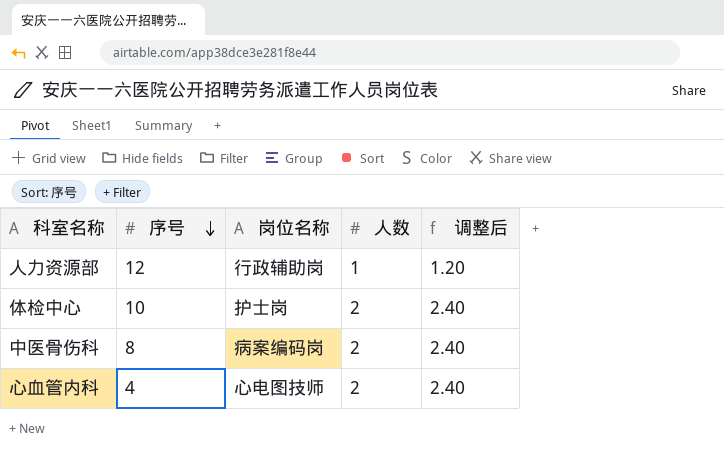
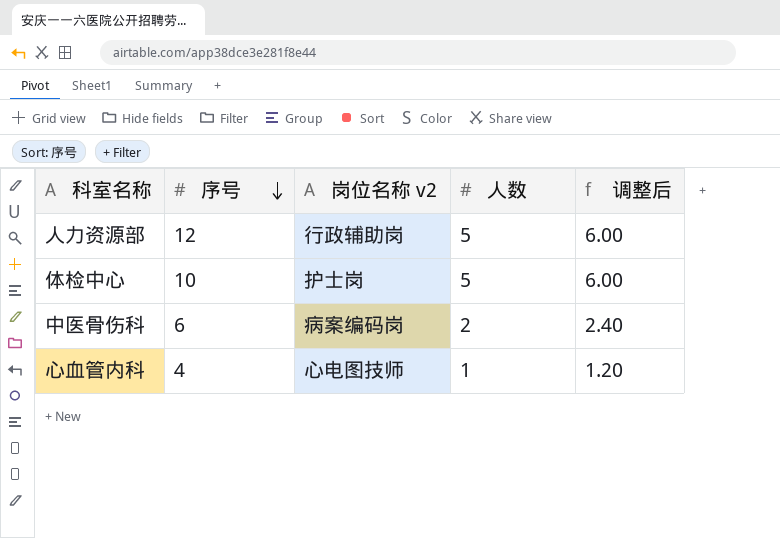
column name: 岗位名称 -> 岗位名称 v2
人力资源部 | 人数: 1 -> 5
人力资源部 | 调整后: 1.20 -> 6.00
体检中心 | 人数: 2 -> 5
体检中心 | 调整后: 2.40 -> 6.00
中医骨伤科 | 序号: 8 -> 6
心血管内科 | 人数: 2 -> 1
心血管内科 | 调整后: 2.40 -> 1.20

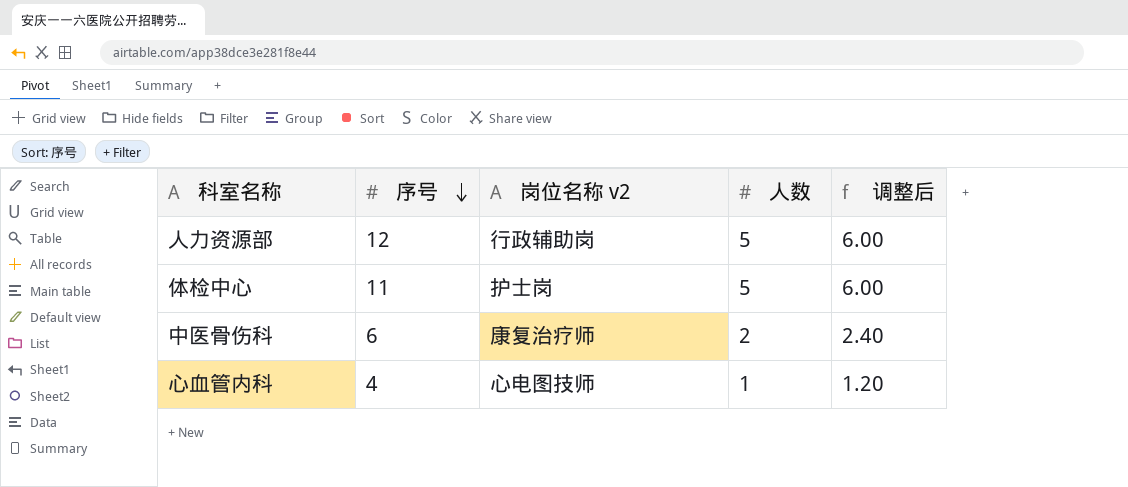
体检中心 | 序号: 10 -> 11
中医骨伤科 | 岗位名称 v2: 病案编码岗 -> 康复治疗师

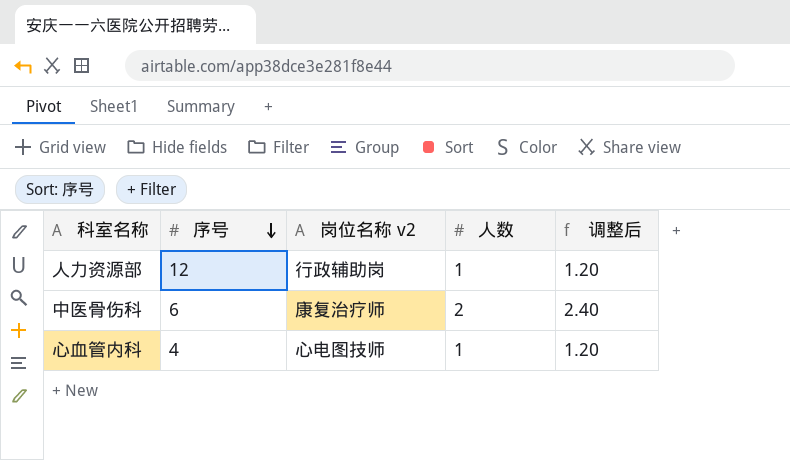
row 体检中心: 11 | 护士岗 | 5 | 6.00 -> none
人力资源部 | 人数: 5 -> 1
人力资源部 | 调整后: 6.00 -> 1.20

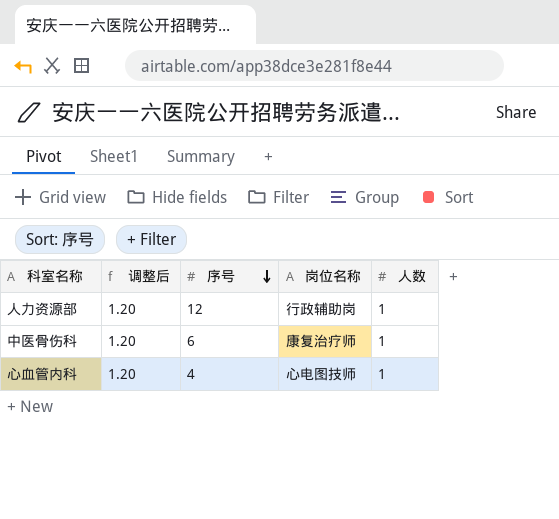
column 调整后 | position: 5 -> 2
column name: 岗位名称 v2 -> 岗位名称
中医骨伤科 | 调整后: 2.40 -> 1.20
中医骨伤科 | 人数: 2 -> 1

